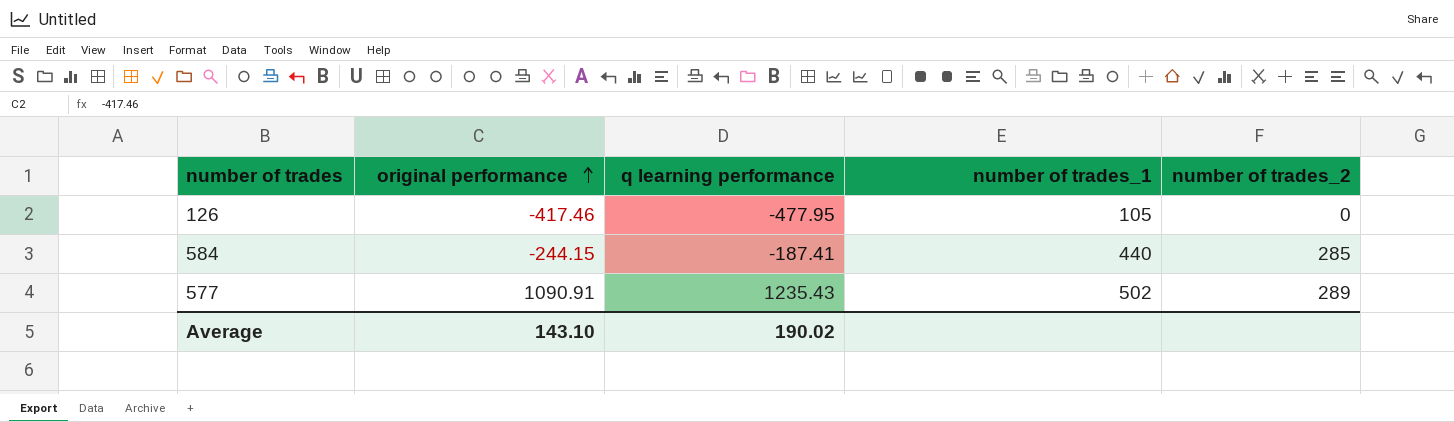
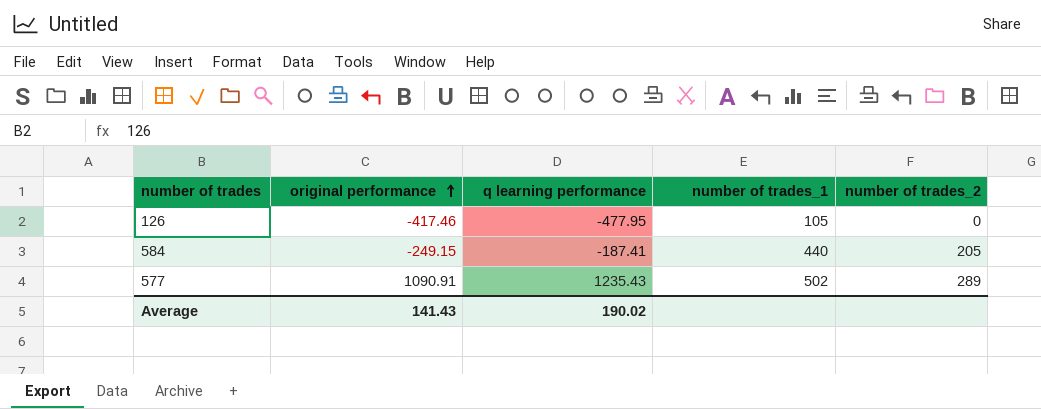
584 | original performance: -244.15 -> -249.15
584 | number of trades_2: 285 -> 205
Average | original performance: 143.10 -> 141.43

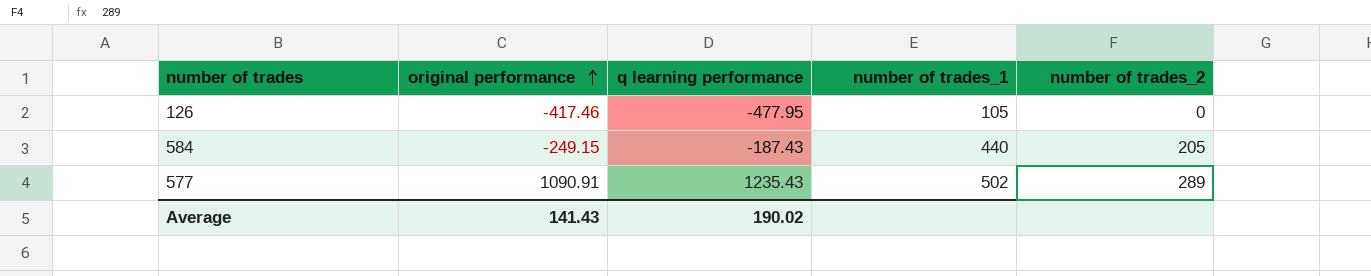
584 | q learning performance: -187.41 -> -187.43

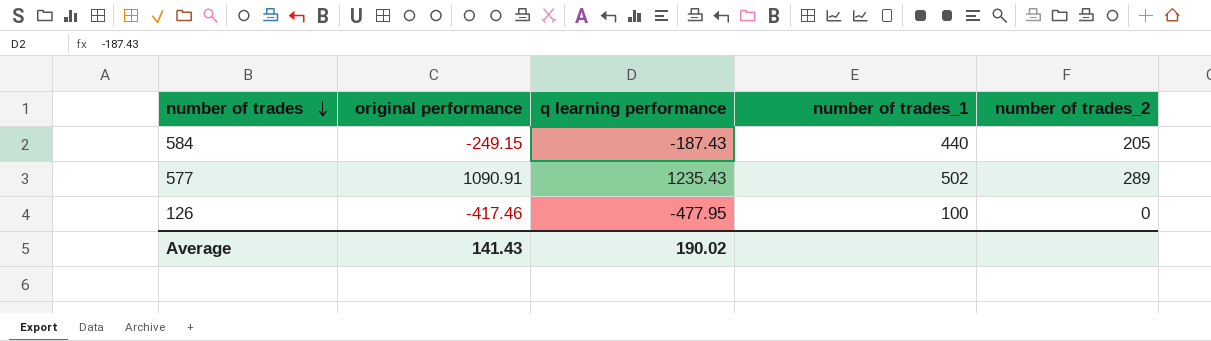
row order: original performance ascending -> number of trades descending
126 | number of trades_1: 105 -> 100

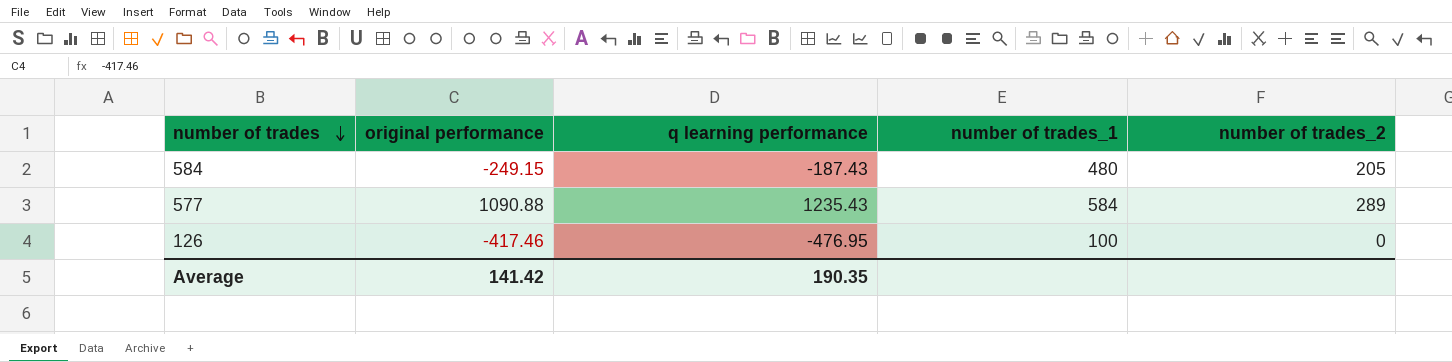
584 | number of trades_1: 440 -> 480
577 | original performance: 1090.91 -> 1090.88
577 | number of trades_1: 502 -> 584
126 | q learning performance: -477.95 -> -476.95
Average | original performance: 141.43 -> 141.42
Average | q learning performance: 190.02 -> 190.35

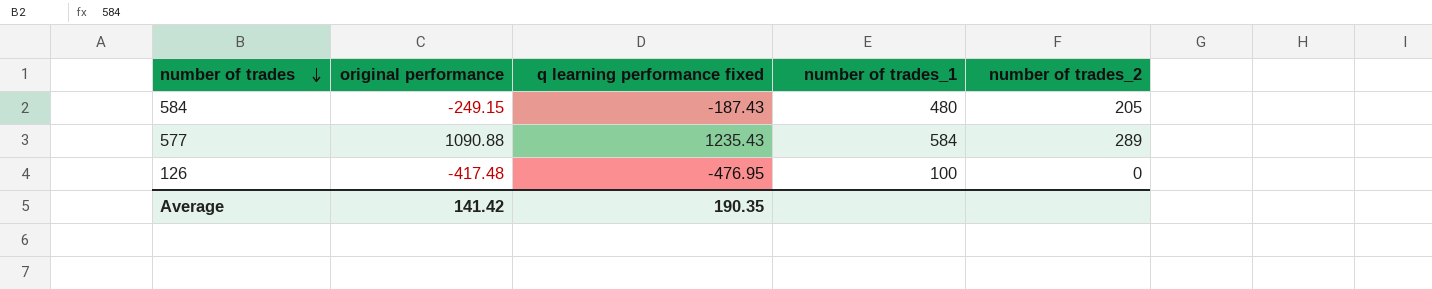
column name: q learning performance -> q learning performance fixed
126 | original performance: -417.46 -> -417.48

